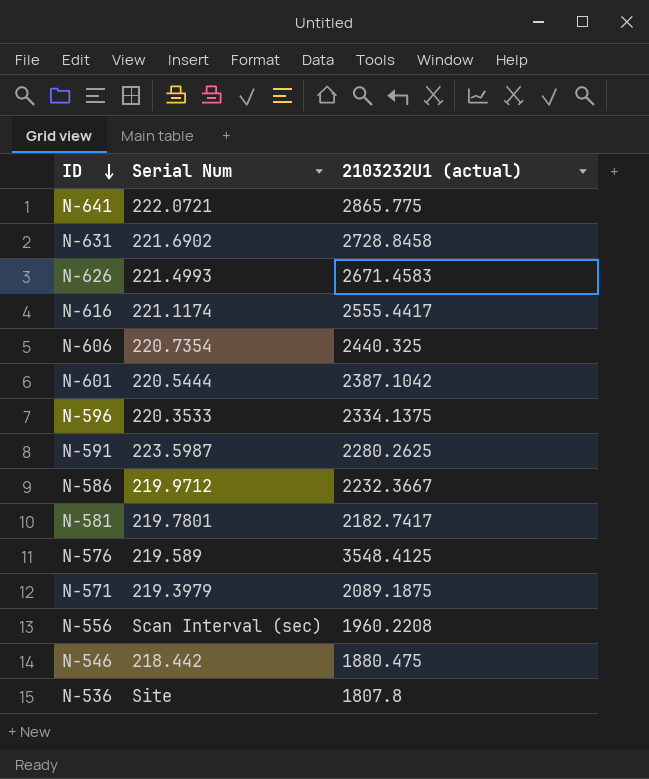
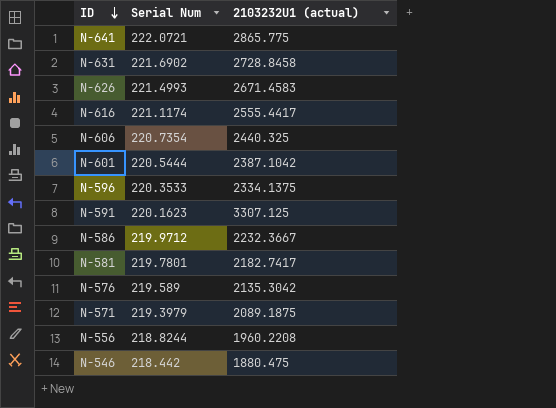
row N-536: Site | 1807.8 -> none
N-591 | Serial Num: 223.5987 -> 220.1623
N-591 | 2103232U1 (actual): 2280.2625 -> 3307.125
N-576 | 2103232U1 (actual): 3548.4125 -> 2135.3042
N-556 | Serial Num: Scan Interval (sec) -> 218.8244

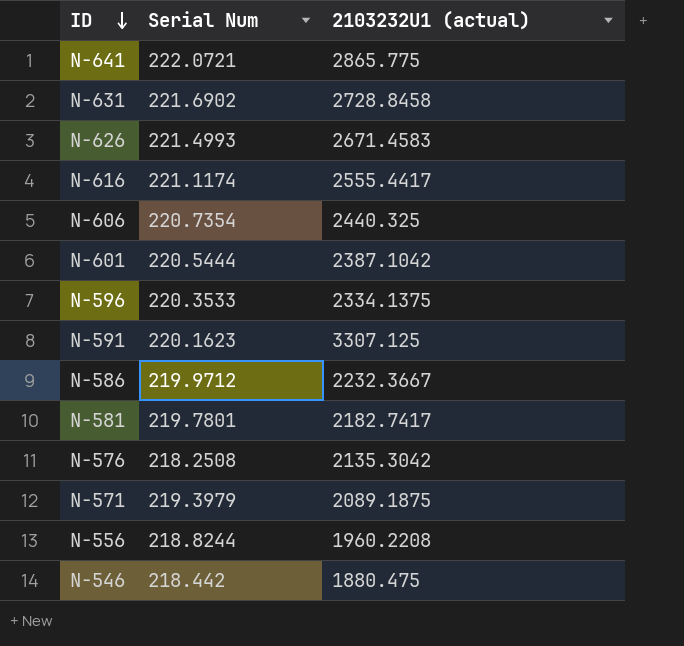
N-576 | Serial Num: 219.589 -> 218.2508

